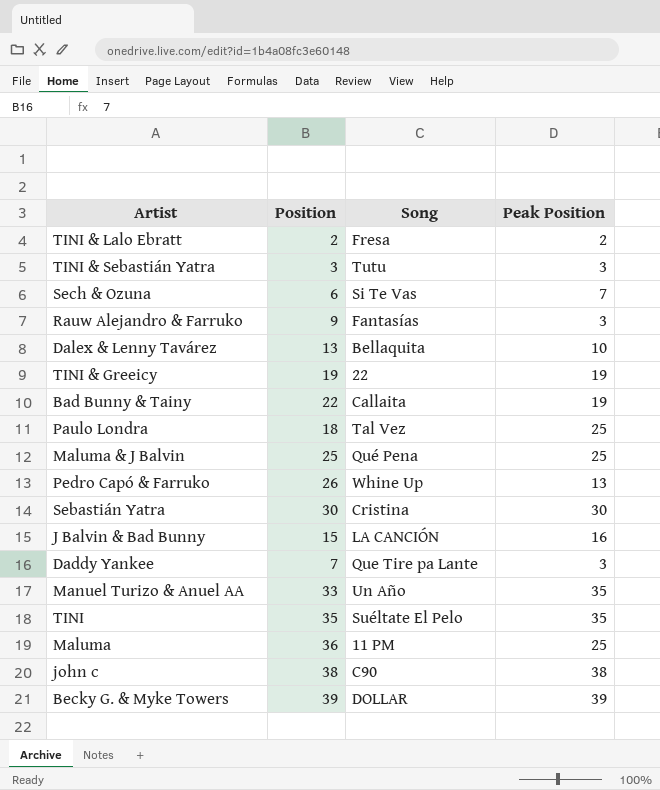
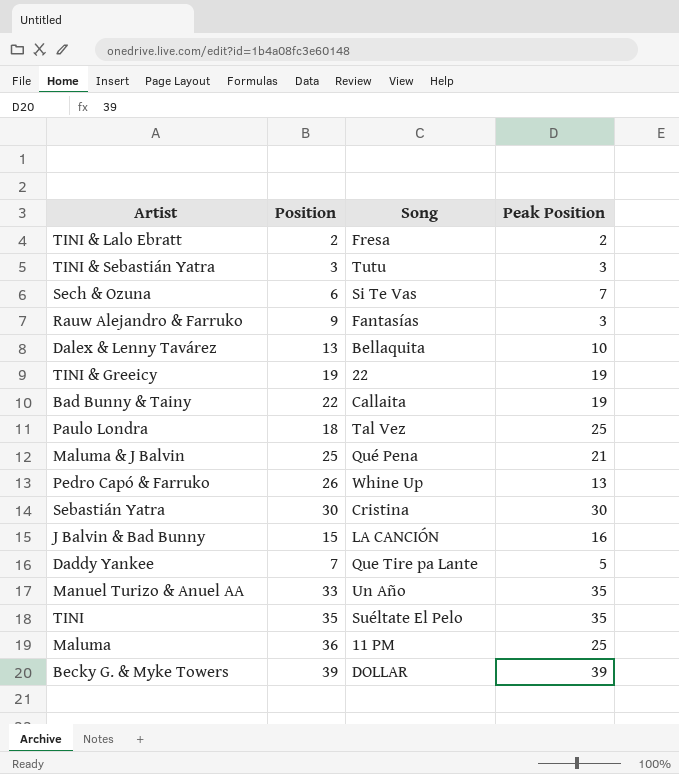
row john c: 38 | C90 | 38 -> none
Maluma & J Balvin | Peak Position: 25 -> 21
Daddy Yankee | Peak Position: 3 -> 5

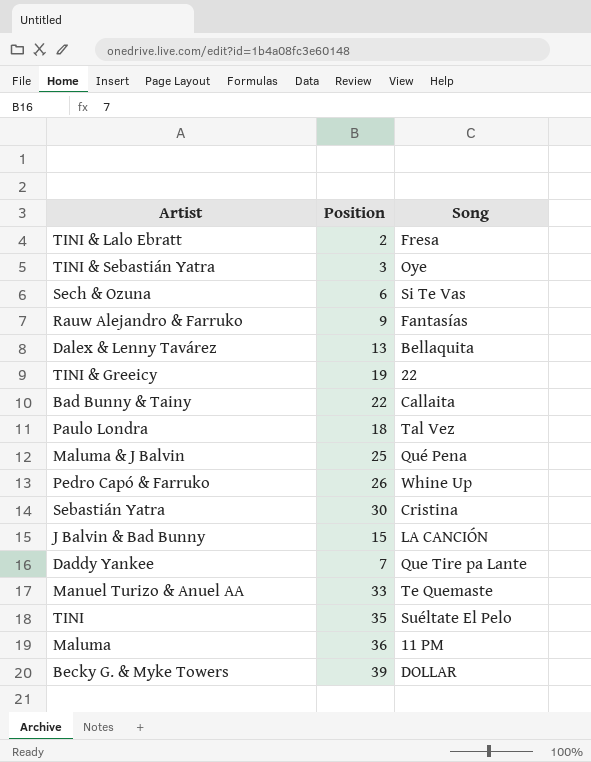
column Peak Position | position: 4 -> none
TINI & Sebastián Yatra | Song: Tutu -> Oye
Manuel Turizo & Anuel AA | Song: Un Año -> Te Quemaste

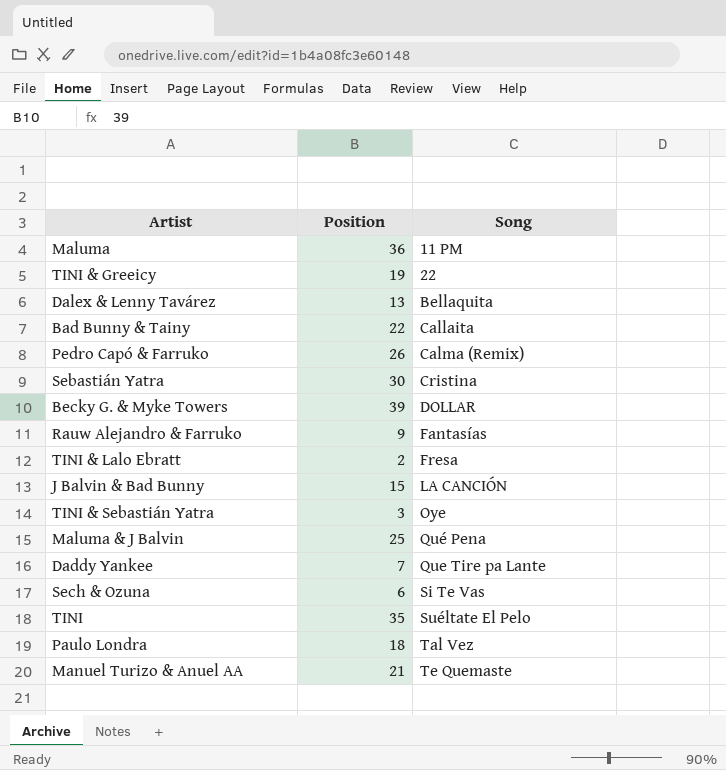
row order: none -> Song ascending
Pedro Capó & Farruko | Song: Whine Up -> Calma (Remix)
Manuel Turizo & Anuel AA | Position: 33 -> 21

